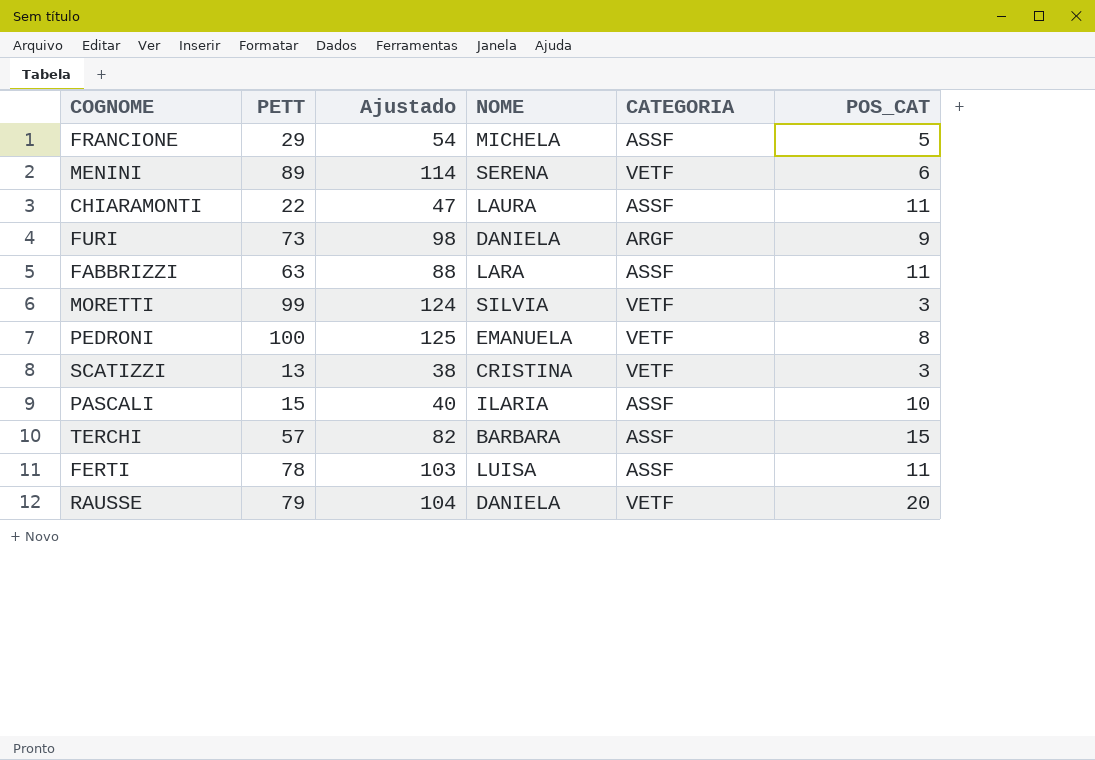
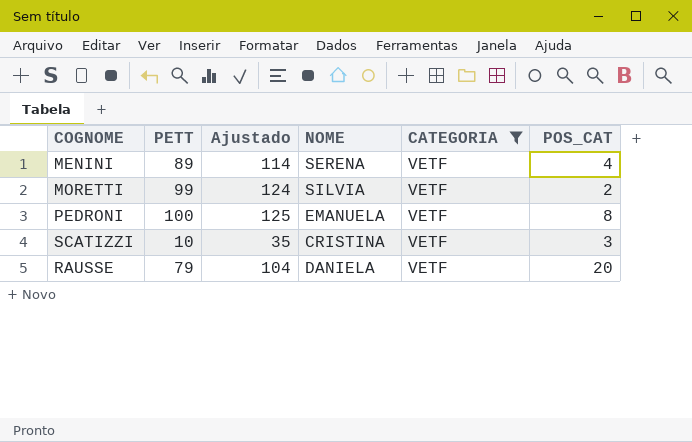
filter: none -> CATEGORIA = VETF
MENINI | POS_CAT: 6 -> 4
MORETTI | POS_CAT: 3 -> 2
SCATIZZI | PETT: 13 -> 10
SCATIZZI | Ajustado: 38 -> 35

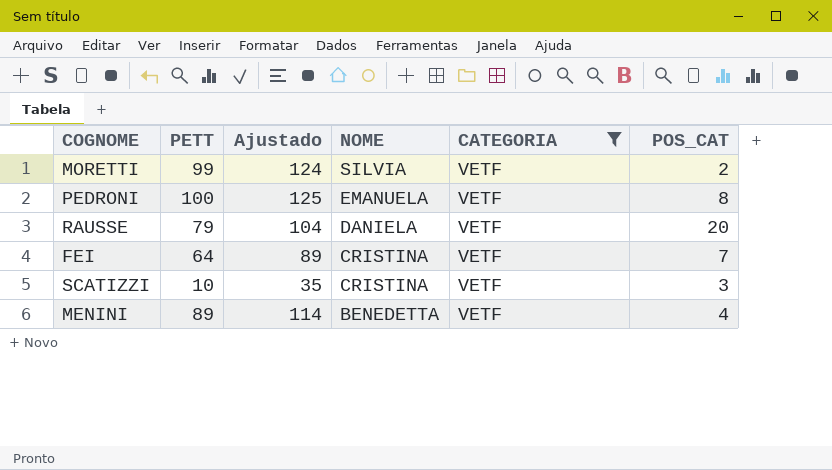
row order: none -> NOME descending
row FEI: none -> 64 | 89 | CRISTINA | VETF | 7
MENINI | NOME: SERENA -> BENEDETTA

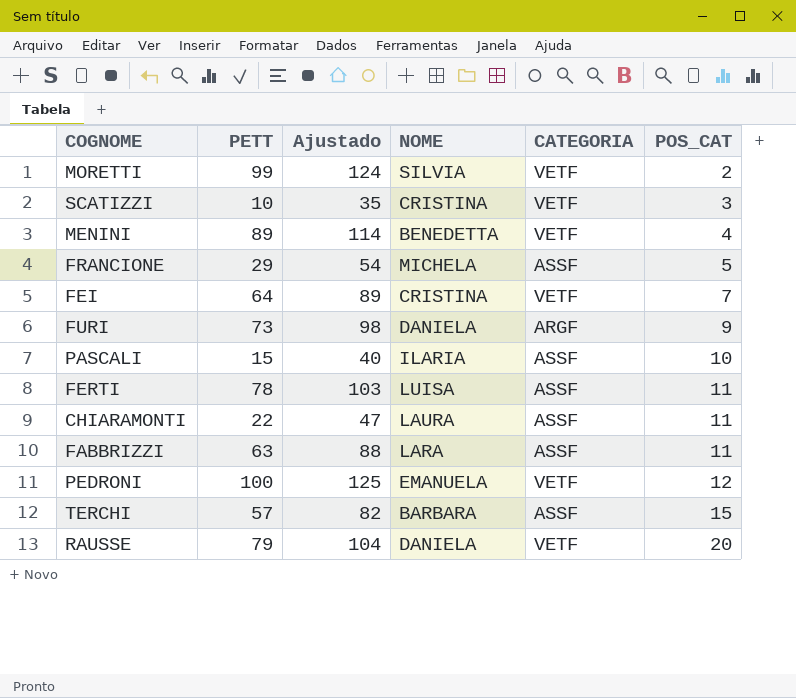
filter: CATEGORIA = VETF -> none
row order: NOME descending -> POS_CAT ascending
PEDRONI | POS_CAT: 8 -> 12

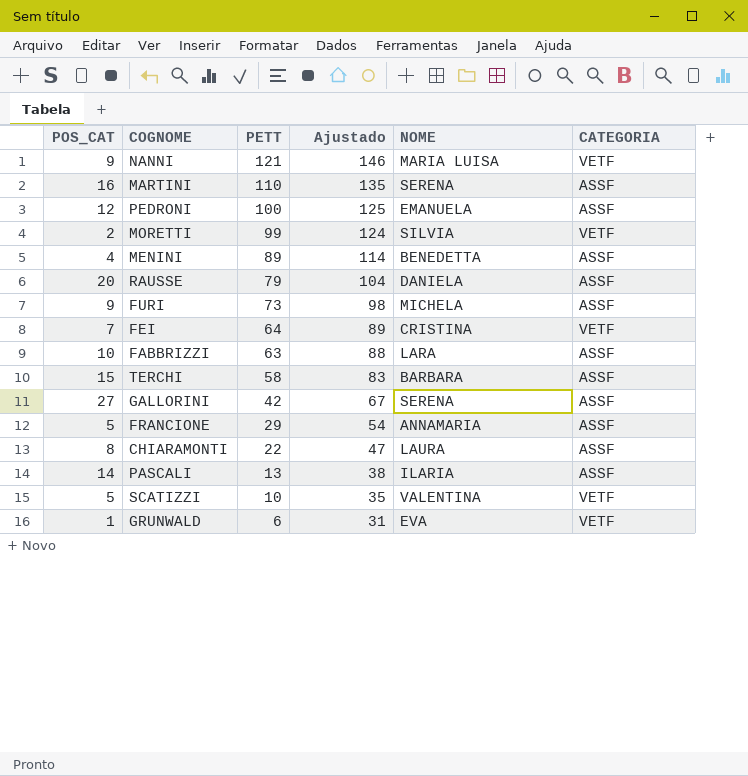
row order: POS_CAT ascending -> PETT descending
column POS_CAT | position: 6 -> 1
row FERTI: 78 | 103 | LUISA | ASSF | 11 -> none
row NANNI: none -> 9 | 121 | 146 | MARIA LUISA | VETF
row MARTINI: none -> 16 | 110 | 135 | SERENA | ASSF
PEDRONI | CATEGORIA: VETF -> ASSF
MENINI | CATEGORIA: VETF -> ASSF
RAUSSE | CATEGORIA: VETF -> ASSF
FURI | NOME: DANIELA -> MICHELA
FURI | CATEGORIA: ARGF -> ASSF
FABBRIZZI | POS_CAT: 11 -> 10
TERCHI | PETT: 57 -> 58
TERCHI | Ajustado: 82 -> 83
row GALLORINI: none -> 27 | 42 | 67 | SERENA | ASSF
FRANCIONE | NOME: MICHELA -> ANNAMARIA
CHIARAMONTI | POS_CAT: 11 -> 8
PASCALI | POS_CAT: 10 -> 14
PASCALI | PETT: 15 -> 13
PASCALI | Ajustado: 40 -> 38
SCATIZZI | POS_CAT: 3 -> 5
SCATIZZI | NOME: CRISTINA -> VALENTINA
row GRUNWALD: none -> 1 | 6 | 31 | EVA | VETF

